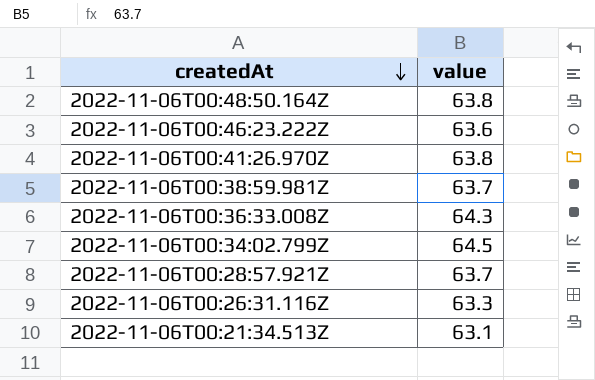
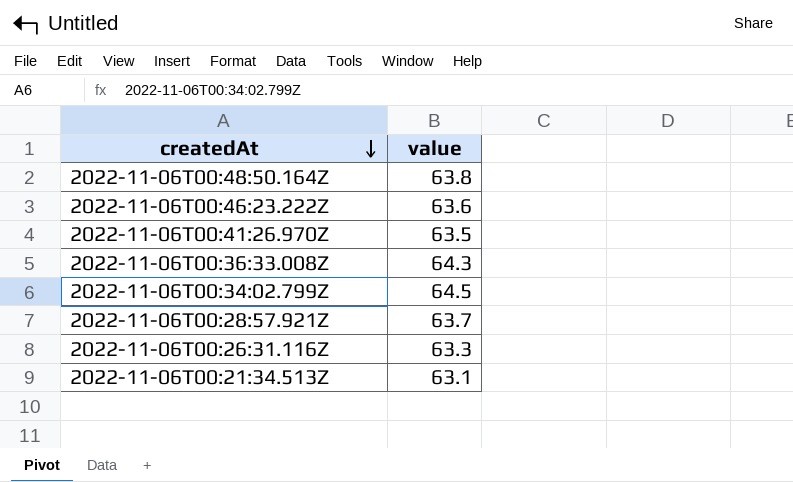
row 2022-11-06T00:38:59.981Z: 63.7 -> none
2022-11-06T00:41:26.970Z | value: 63.8 -> 63.5

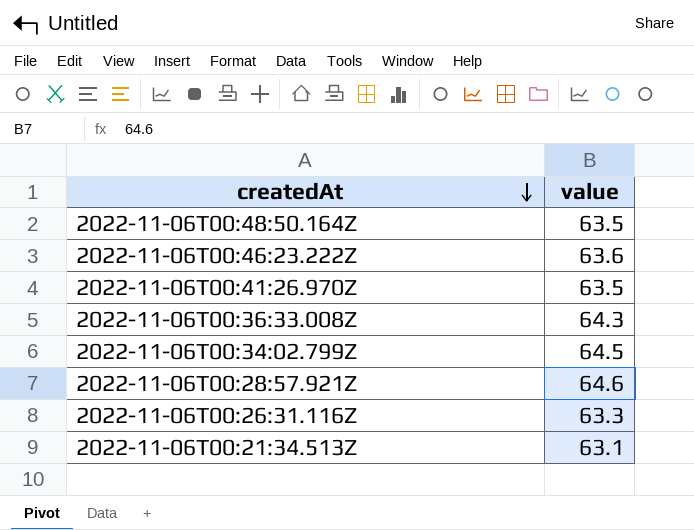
2022-11-06T00:48:50.164Z | value: 63.8 -> 63.5
2022-11-06T00:28:57.921Z | value: 63.7 -> 64.6

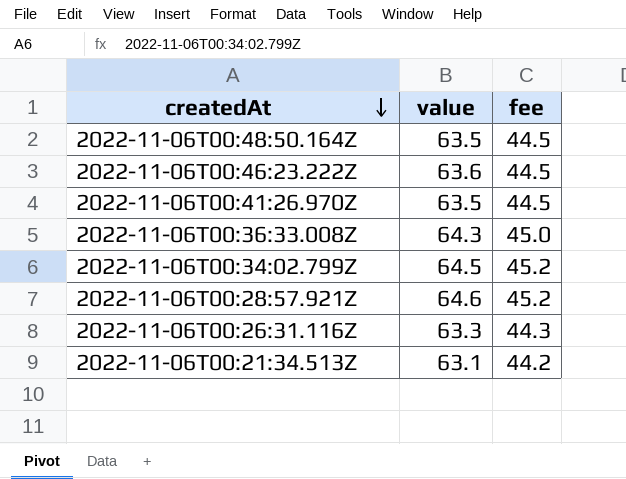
column fee | formula: none -> [value] * 0.7

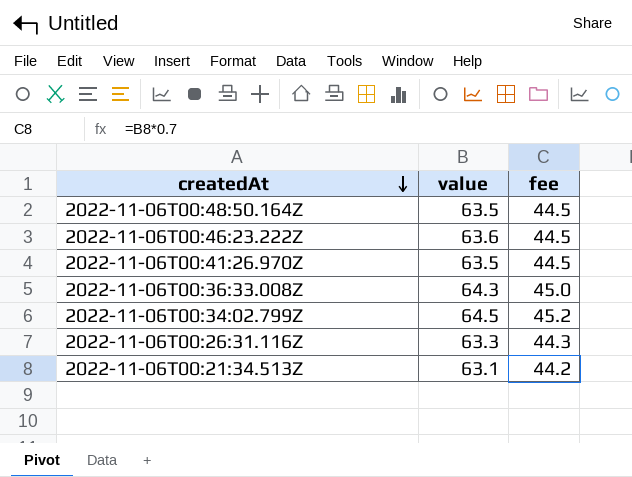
row 2022-11-06T00:28:57.921Z: 64.6 | 45.2 -> none

